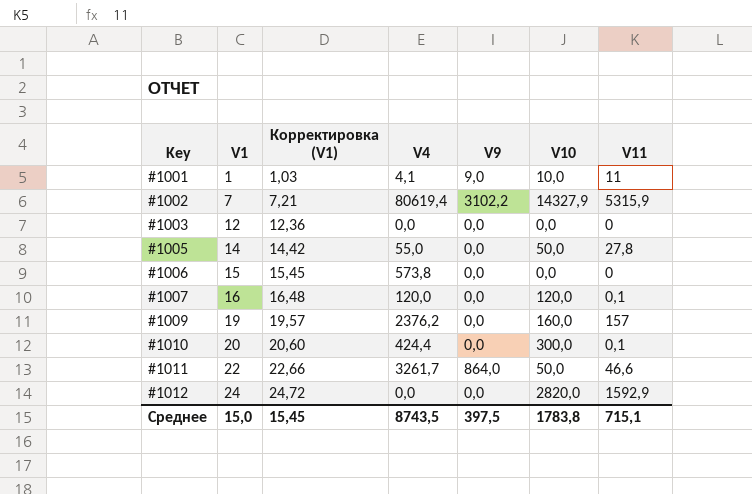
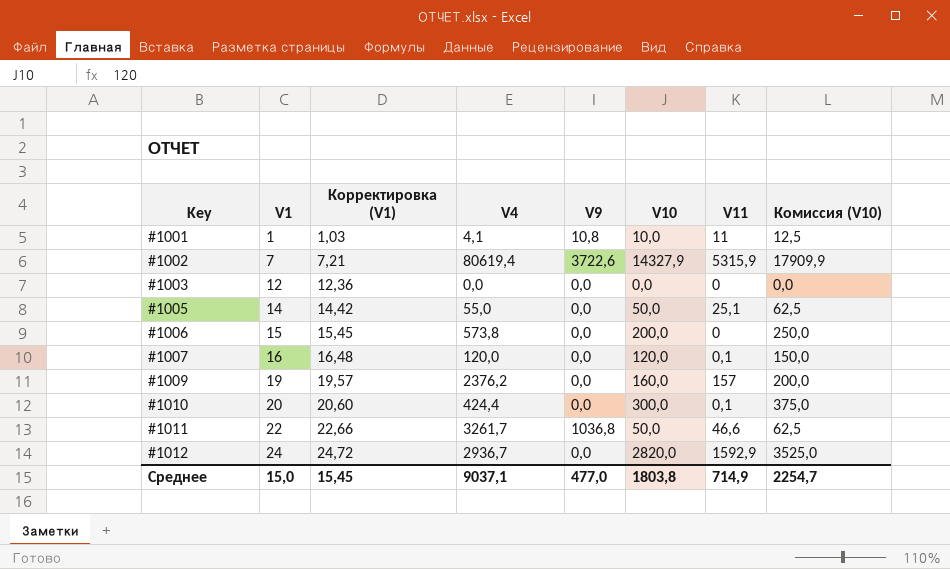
column Комиссия (V10) | formula: none -> [V10] * 1,25
#1001 | V9: 9,0 -> 10,8
#1002 | V9: 3102,2 -> 3722,6
#1005 | V11: 27,8 -> 25,1
#1006 | V10: 0,0 -> 200,0
#1011 | V9: 864,0 -> 1036,8
#1012 | V4: 0,0 -> 2936,7
Среднее | V4: 8743,5 -> 9037,1
Среднее | V9: 397,5 -> 477,0
Среднее | V10: 1783,8 -> 1803,8
Среднее | V11: 715,1 -> 714,9

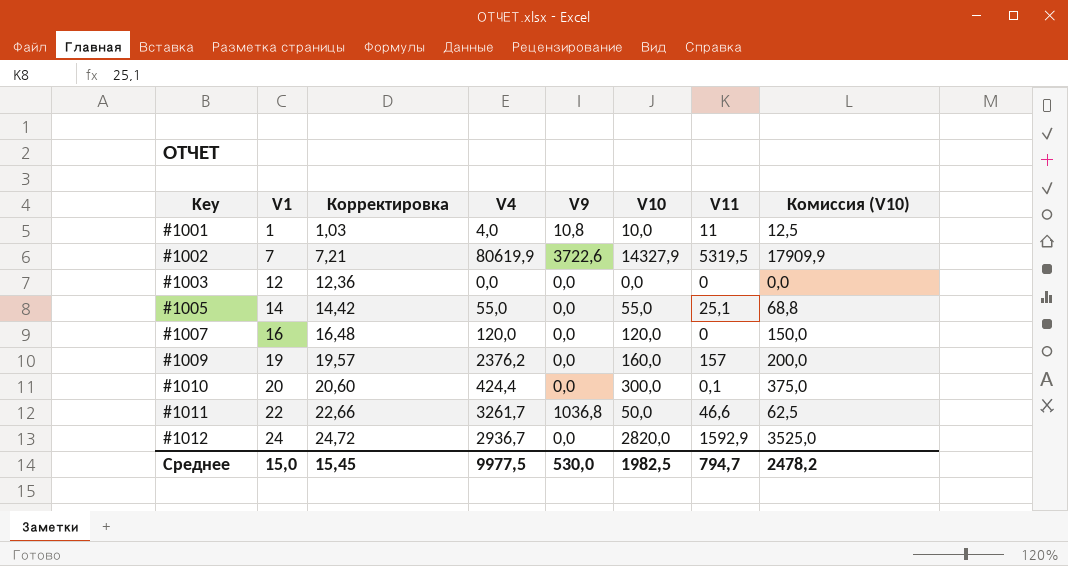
column name: Корректировка (V1) -> Корректировка
row #1006: 15 | 15,45 | 573,8 | 0,0 | 200,0 | 0 | 250,0 -> none
#1001 | V4: 4,1 -> 4,0
#1002 | V4: 80619,4 -> 80619,9
#1002 | V11: 5315,9 -> 5319,5
#1005 | V10: 50,0 -> 55,0
#1005 | Комиссия (V10): 62,5 -> 68,8
#1007 | V11: 0,1 -> 0
Среднее | V4: 9037,1 -> 9977,5
Среднее | V9: 477,0 -> 530,0
Среднее | V10: 1803,8 -> 1982,5
Среднее | V11: 714,9 -> 794,7
Среднее | Комиссия (V10): 2254,7 -> 2478,2

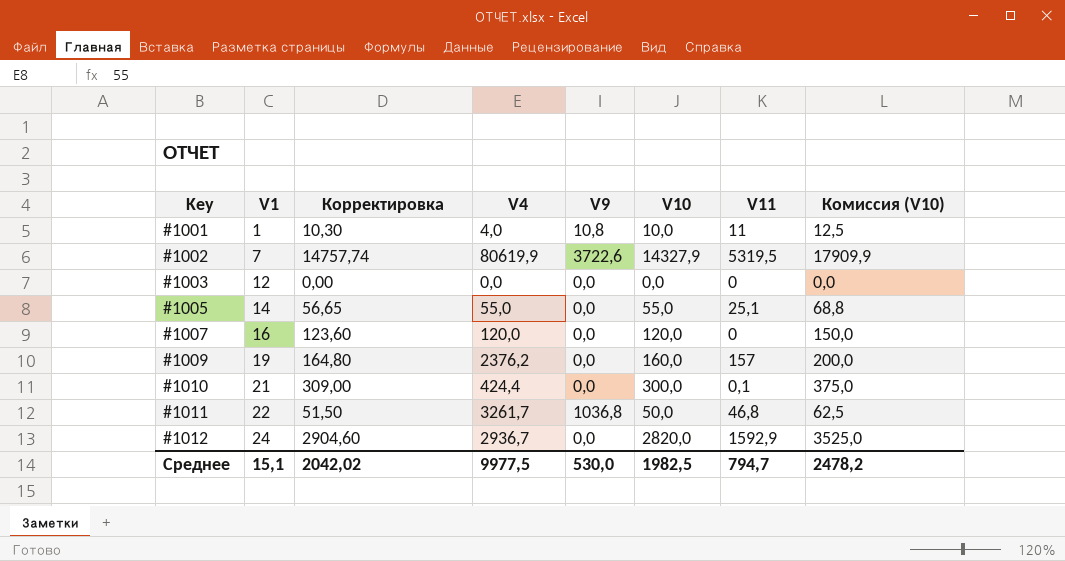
column Корректировка | formula: [V1] * 1,03 -> [V10] * 1,03
#1010 | V1: 20 -> 21
#1011 | V11: 46,6 -> 46,8
Среднее | V1: 15,0 -> 15,1
Среднее | Корректировка: 15,45 -> 2042,02

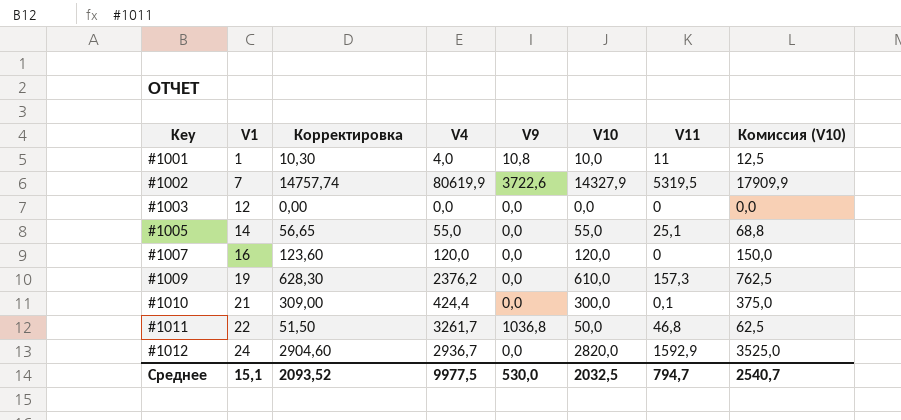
#1009 | Корректировка: 164,80 -> 628,30
#1009 | V10: 160,0 -> 610,0
#1009 | V11: 157 -> 157,3
#1009 | Комиссия (V10): 200,0 -> 762,5
Среднее | Корректировка: 2042,02 -> 2093,52
Среднее | V10: 1982,5 -> 2032,5
Среднее | Комиссия (V10): 2478,2 -> 2540,7

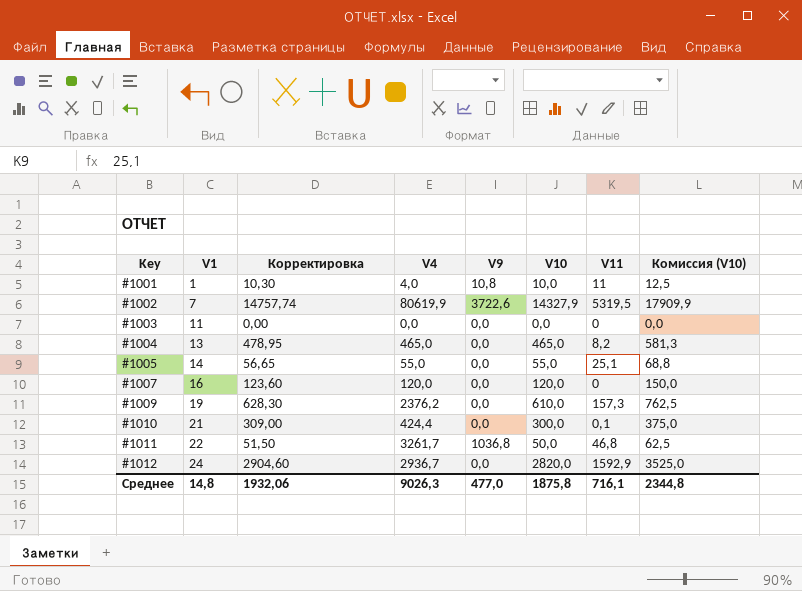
#1003 | V1: 12 -> 11
row #1004: none -> 13 | 478,95 | 465,0 | 0,0 | 465,0 | 8,2 | 581,3
Среднее | V1: 15,1 -> 14,8
Среднее | Корректировка: 2093,52 -> 1932,06
Среднее | V4: 9977,5 -> 9026,3
Среднее | V9: 530,0 -> 477,0
Среднее | V10: 2032,5 -> 1875,8
Среднее | V11: 794,7 -> 716,1
Среднее | Комиссия (V10): 2540,7 -> 2344,8

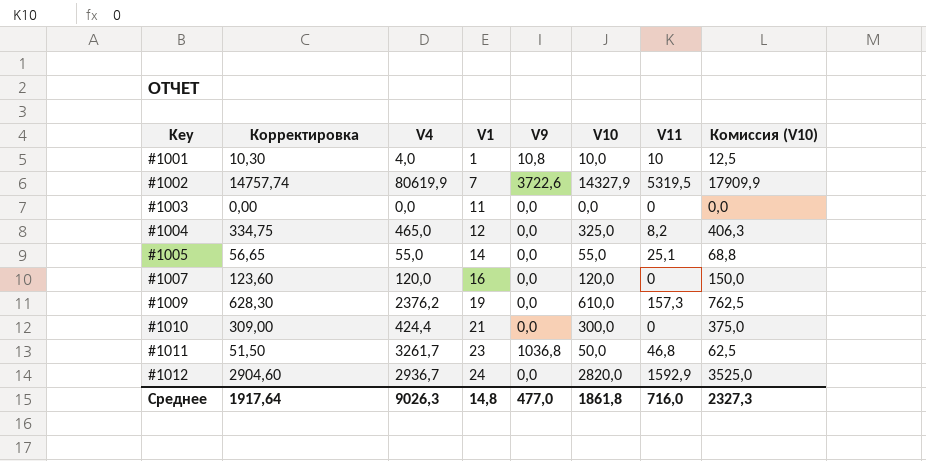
column V1 | position: 2 -> 4
#1001 | V11: 11 -> 10
#1004 | Корректировка: 478,95 -> 334,75
#1004 | V1: 13 -> 12
#1004 | V10: 465,0 -> 325,0
#1004 | Комиссия (V10): 581,3 -> 406,3
#1010 | V11: 0,1 -> 0
#1011 | V1: 22 -> 23
Среднее | Корректировка: 1932,06 -> 1917,64
Среднее | V10: 1875,8 -> 1861,8
Среднее | V11: 716,1 -> 716,0
Среднее | Комиссия (V10): 2344,8 -> 2327,3

